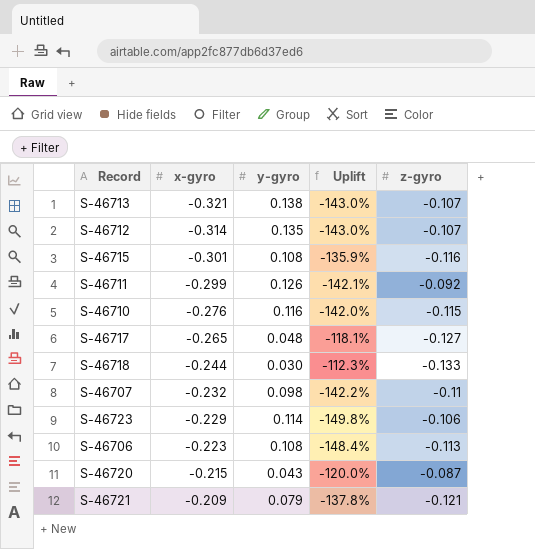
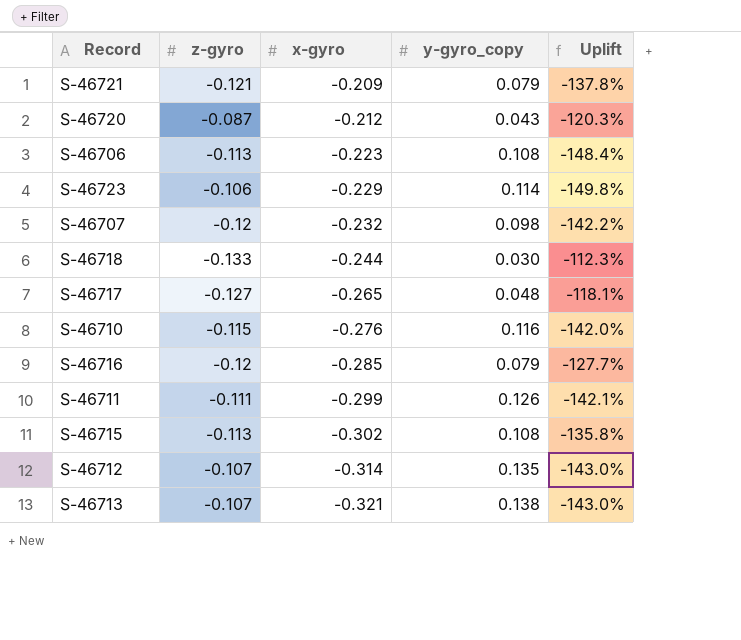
row order: x-gyro ascending -> x-gyro descending
column z-gyro | position: 5 -> 2
column name: y-gyro -> y-gyro_copy
S-46720 | x-gyro: -0.215 -> -0.212
S-46720 | Uplift: -120.0% -> -120.3%
S-46707 | z-gyro: -0.11 -> -0.12
row S-46716: none -> -0.12 | -0.285 | 0.079 | -127.7%
S-46711 | z-gyro: -0.092 -> -0.111
S-46715 | z-gyro: -0.116 -> -0.113
S-46715 | x-gyro: -0.301 -> -0.302
S-46715 | Uplift: -135.9% -> -135.8%

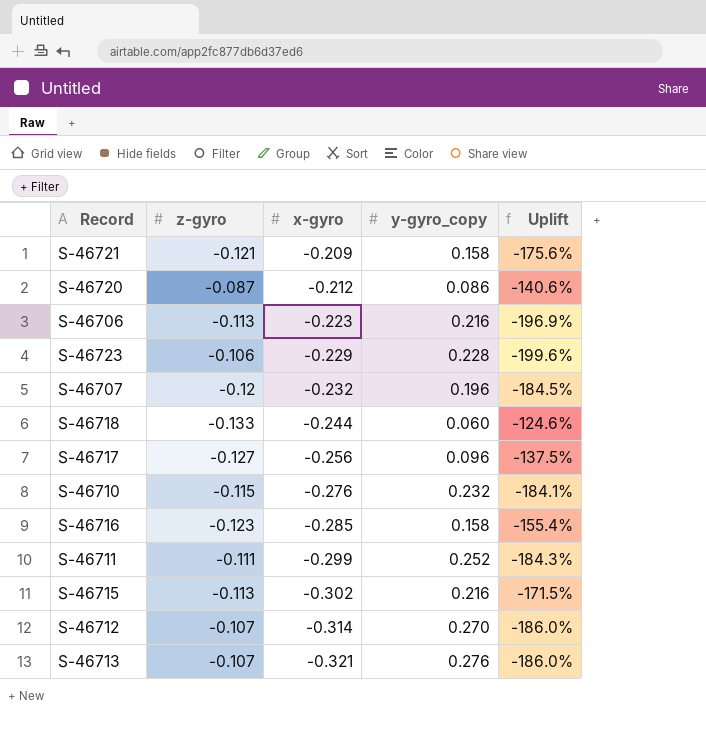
S-46721 | y-gyro_copy: 0.079 -> 0.158
S-46721 | Uplift: -137.8% -> -175.6%
S-46720 | y-gyro_copy: 0.043 -> 0.086
S-46720 | Uplift: -120.3% -> -140.6%
S-46706 | y-gyro_copy: 0.108 -> 0.216
S-46706 | Uplift: -148.4% -> -196.9%
S-46723 | y-gyro_copy: 0.114 -> 0.228
S-46723 | Uplift: -149.8% -> -199.6%
S-46707 | y-gyro_copy: 0.098 -> 0.196
S-46707 | Uplift: -142.2% -> -184.5%
S-46718 | y-gyro_copy: 0.030 -> 0.060
S-46718 | Uplift: -112.3% -> -124.6%
S-46717 | x-gyro: -0.265 -> -0.256
S-46717 | y-gyro_copy: 0.048 -> 0.096
S-46717 | Uplift: -118.1% -> -137.5%
S-46710 | y-gyro_copy: 0.116 -> 0.232
S-46710 | Uplift: -142.0% -> -184.1%
S-46716 | z-gyro: -0.12 -> -0.123
S-46716 | y-gyro_copy: 0.079 -> 0.158
S-46716 | Uplift: -127.7% -> -155.4%
S-46711 | y-gyro_copy: 0.126 -> 0.252
S-46711 | Uplift: -142.1% -> -184.3%
S-46715 | y-gyro_copy: 0.108 -> 0.216
S-46715 | Uplift: -135.8% -> -171.5%
S-46712 | y-gyro_copy: 0.135 -> 0.270
S-46712 | Uplift: -143.0% -> -186.0%
S-46713 | y-gyro_copy: 0.138 -> 0.276
S-46713 | Uplift: -143.0% -> -186.0%

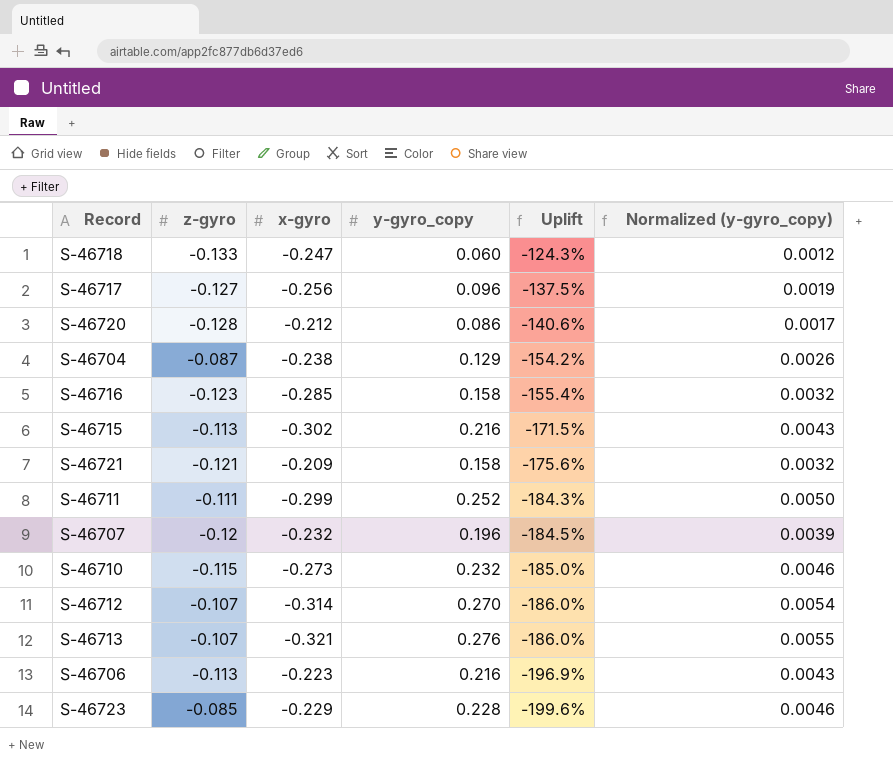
row order: x-gyro descending -> Uplift descending
column Normalized (y-gyro_copy) | formula: none -> [y-gyro_copy] * 0.02
S-46718 | x-gyro: -0.244 -> -0.247
S-46718 | Uplift: -124.6% -> -124.3%
S-46720 | z-gyro: -0.087 -> -0.128
row S-46704: none -> -0.087 | -0.238 | 0.129 | -154.2% | 0.0026
S-46710 | x-gyro: -0.276 -> -0.273
S-46710 | Uplift: -184.1% -> -185.0%
S-46723 | z-gyro: -0.106 -> -0.085

